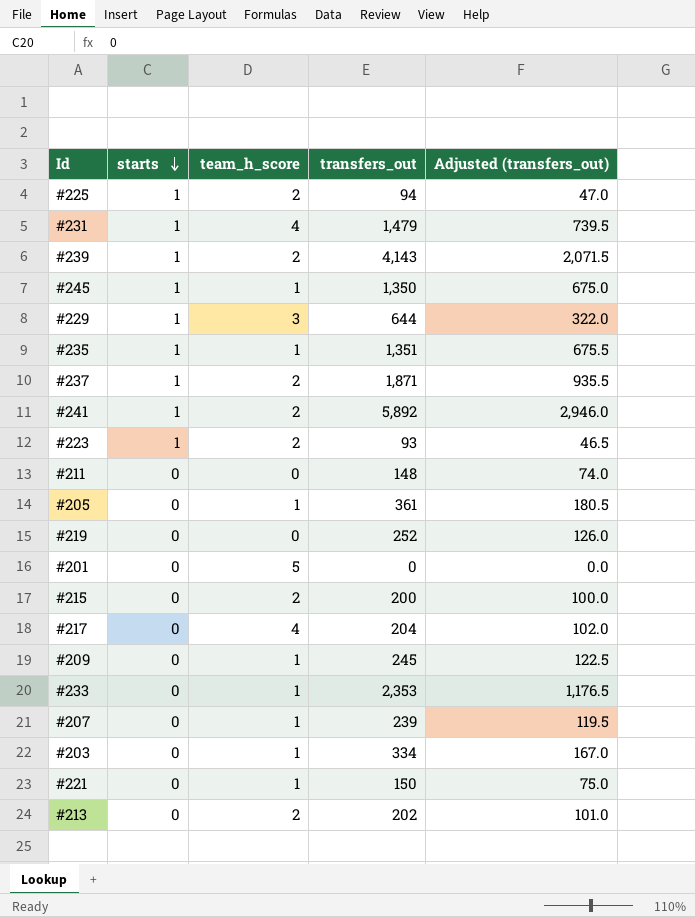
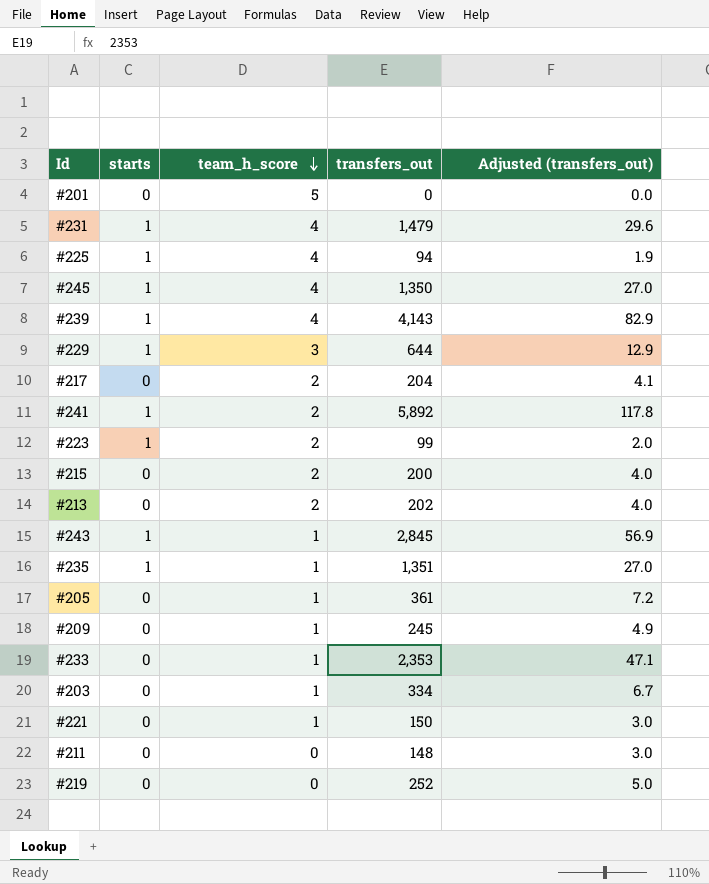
row order: starts descending -> team_h_score descending
column Adjusted (transfers_out) | formula: [transfers_out] * 0.5 -> [transfers_out] * 0.02
row #237: 1 | 2 | 1,871 | 935.5 -> none
row #207: 0 | 1 | 239 | 119.5 -> none
#225 | team_h_score: 2 -> 4
#245 | team_h_score: 1 -> 4
#239 | team_h_score: 2 -> 4
#217 | team_h_score: 4 -> 2
#223 | transfers_out: 93 -> 99
row #243: none -> 1 | 1 | 2,845 | 56.9

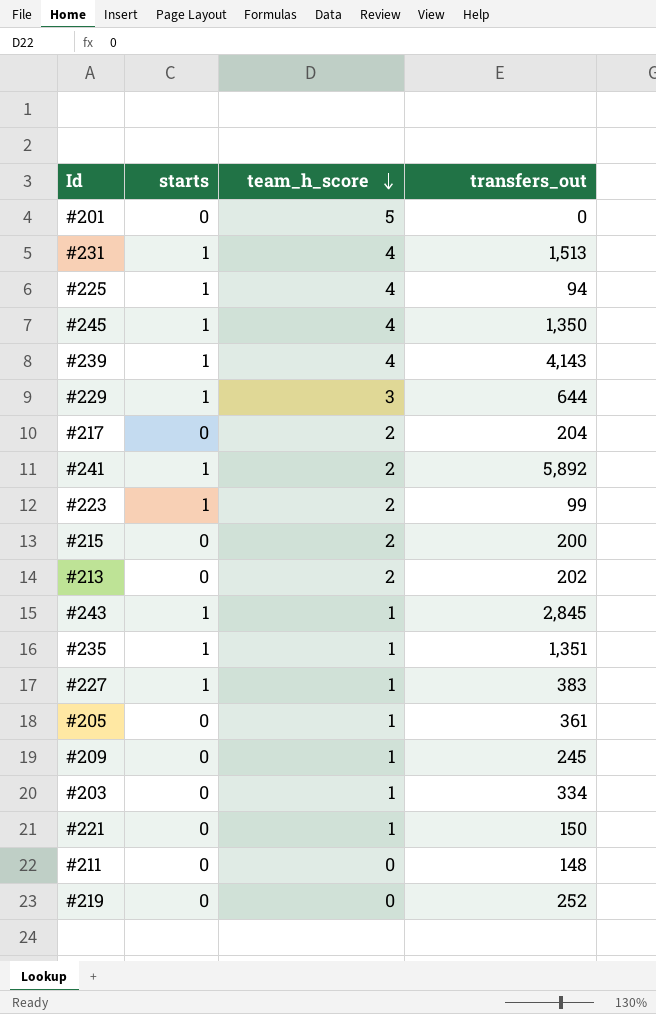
column Adjusted (transfers_out) | formula: [transfers_out] * 0.02 -> none
row #233: 0 | 1 | 2,353 | 47.1 -> none
#231 | transfers_out: 1,479 -> 1,513
row #227: none -> 1 | 1 | 383

